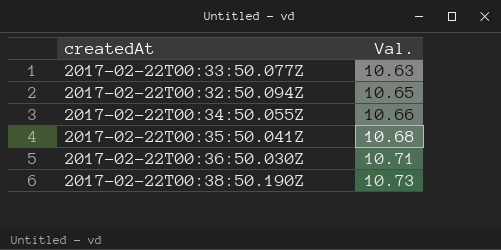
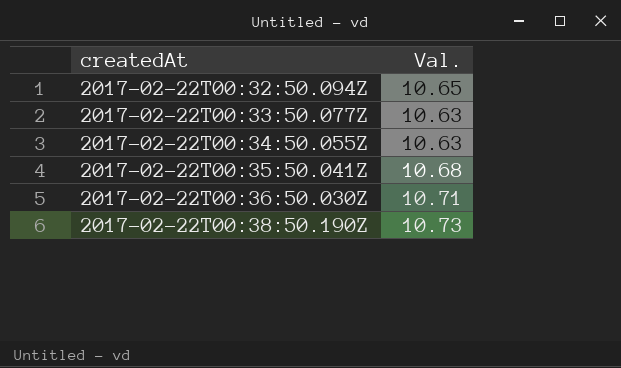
row order: Val. ascending -> createdAt ascending
2017-02-22T00:34:50.055Z | Val.: 10.66 -> 10.63

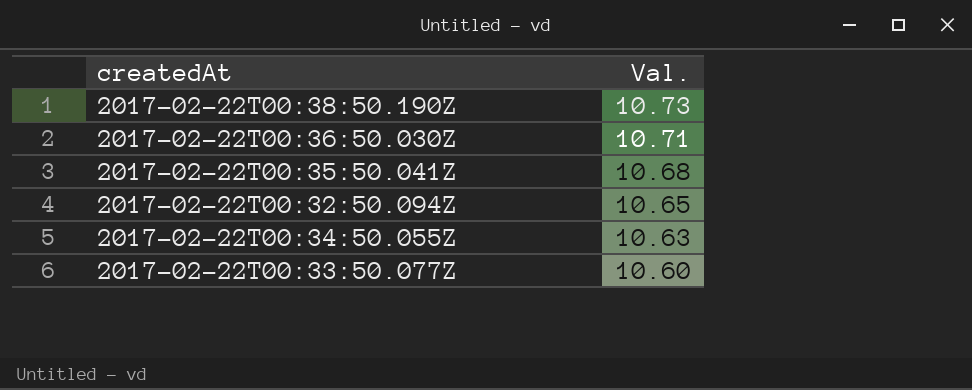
row order: createdAt ascending -> Val. descending
2017-02-22T00:33:50.077Z | Val.: 10.63 -> 10.60

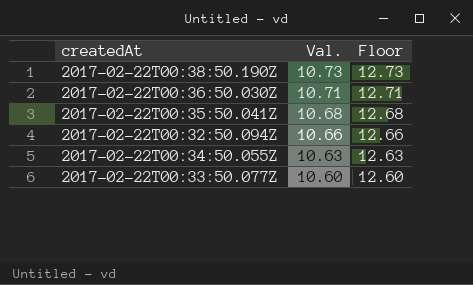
column Floor | formula: none -> [Val.] + 2
2017-02-22T00:32:50.094Z | Val.: 10.65 -> 10.66

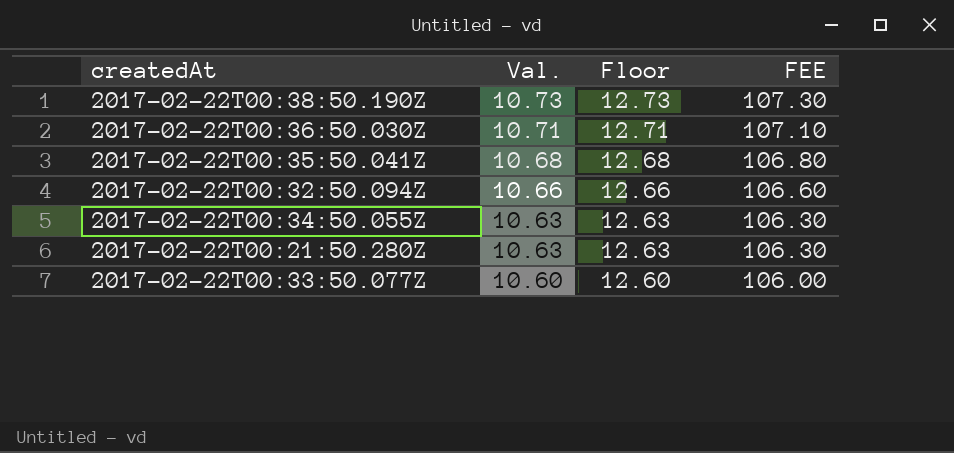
column FEE | formula: none -> [Val.] * 10
row 2017-02-22T00:21:50.280Z: none -> 10.63 | 12.63 | 106.30

